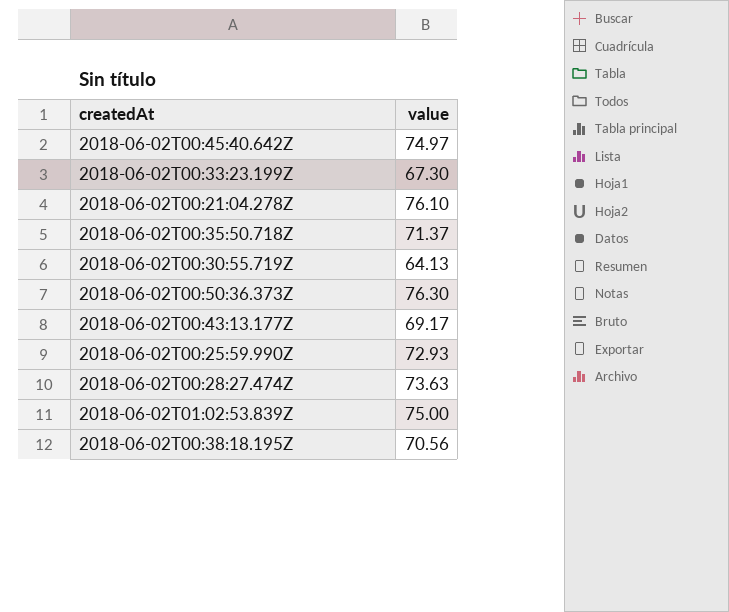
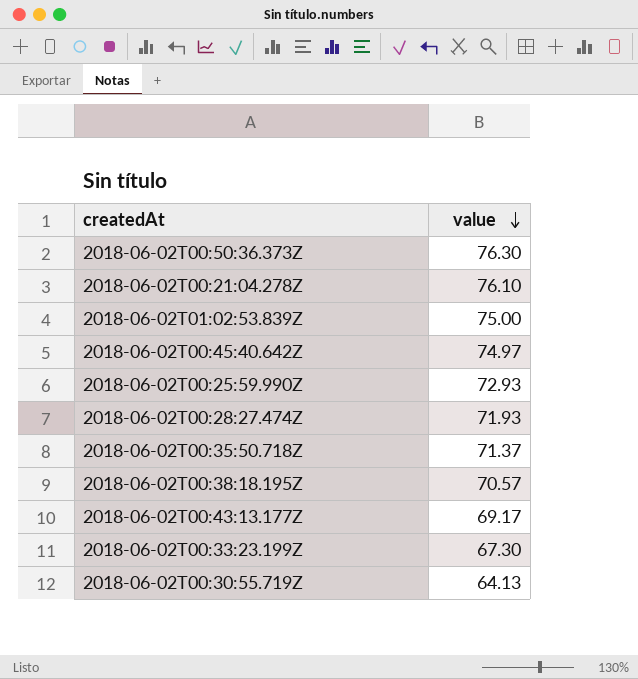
row order: none -> value descending
2018-06-02T00:28:27.474Z | value: 73.63 -> 71.93
2018-06-02T00:38:18.195Z | value: 70.56 -> 70.57

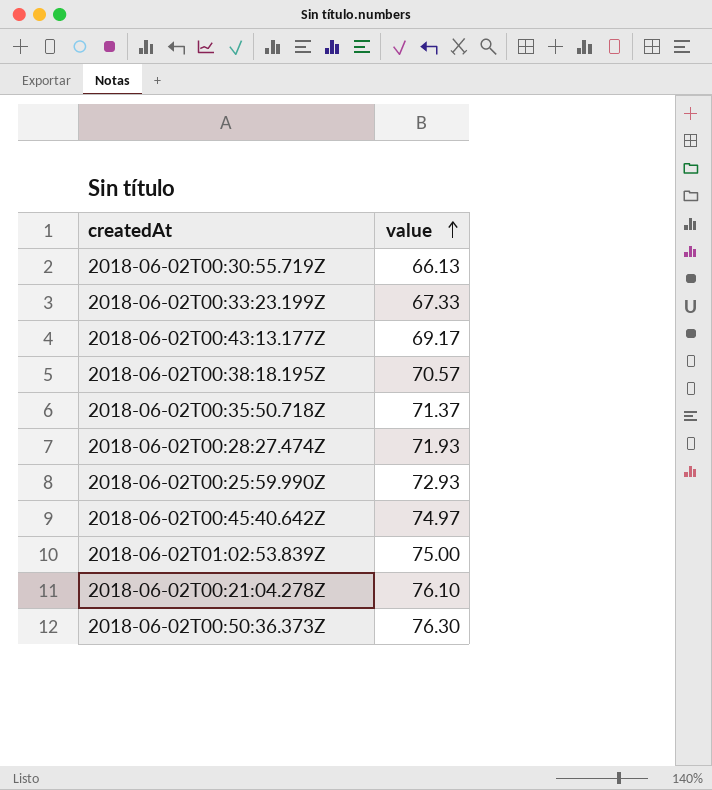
row order: value descending -> value ascending
2018-06-02T00:30:55.719Z | value: 64.13 -> 66.13
2018-06-02T00:33:23.199Z | value: 67.30 -> 67.33

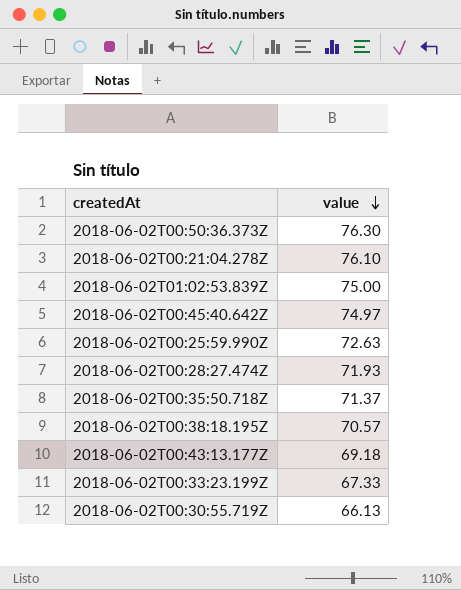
row order: value ascending -> value descending
2018-06-02T00:25:59.990Z | value: 72.93 -> 72.63
2018-06-02T00:43:13.177Z | value: 69.17 -> 69.18

